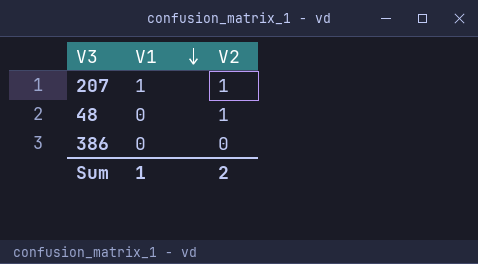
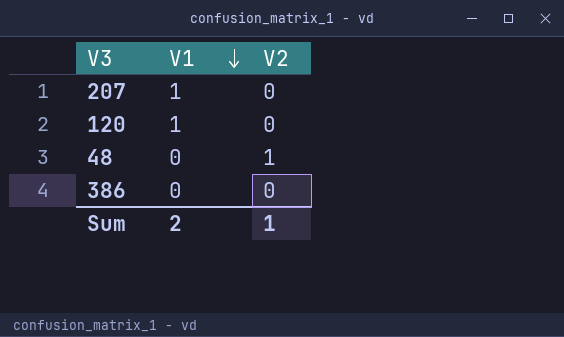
207 | V2: 1 -> 0
row 120: none -> 1 | 0
Sum | V1: 1 -> 2
Sum | V2: 2 -> 1

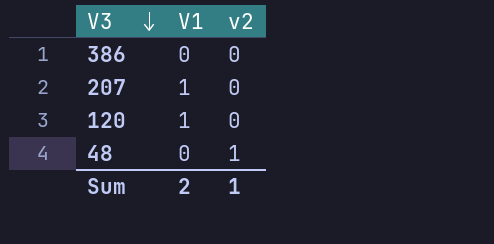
row order: V1 descending -> V3 descending
column name: V2 -> v2

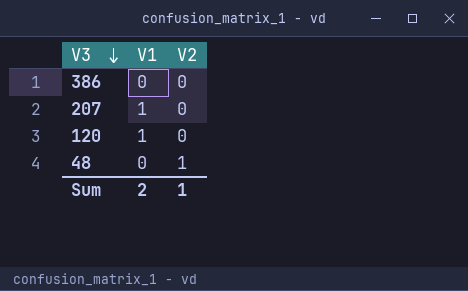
column name: v2 -> V2

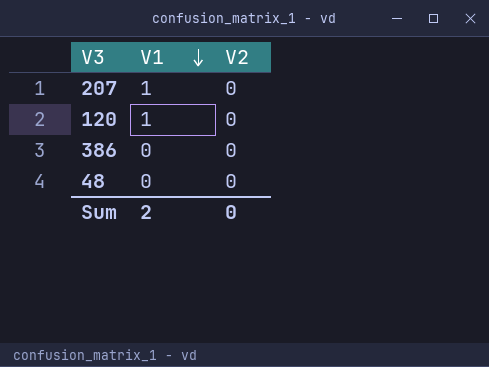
row order: V3 descending -> V1 descending
48 | V2: 1 -> 0
Sum | V2: 1 -> 0

